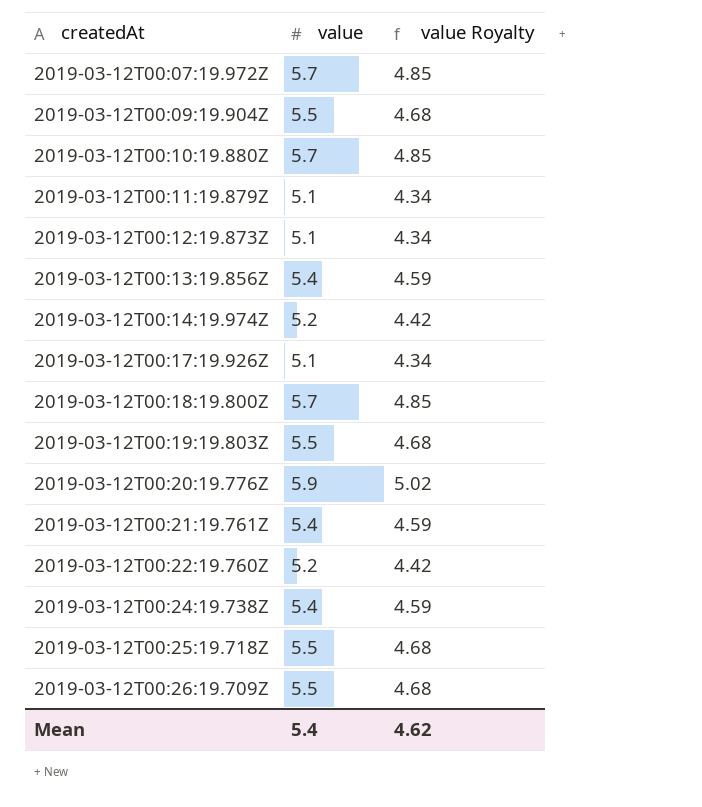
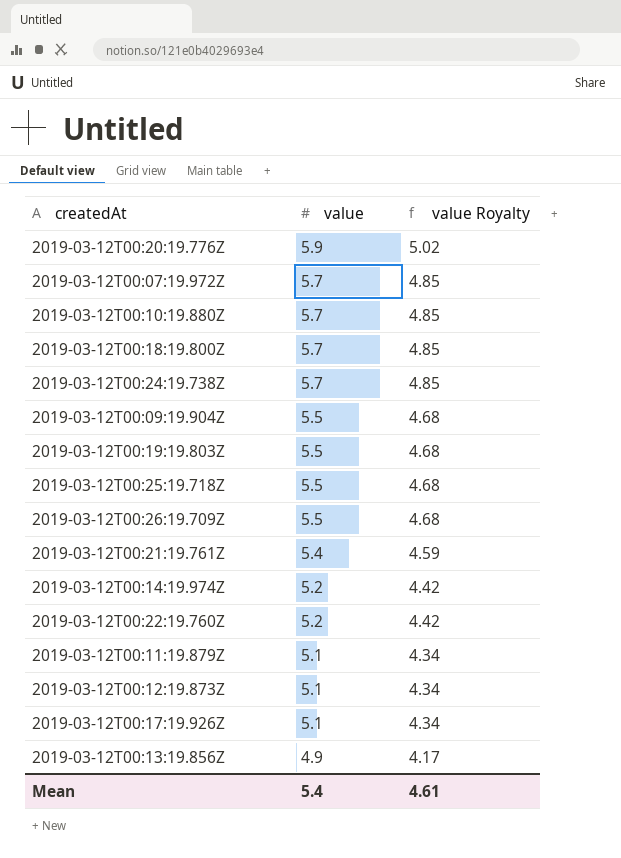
row order: createdAt ascending -> value descending
2019-03-12T00:24:19.738Z | value: 5.4 -> 5.7
2019-03-12T00:24:19.738Z | value Royalty: 4.59 -> 4.85
2019-03-12T00:13:19.856Z | value: 5.4 -> 4.9
2019-03-12T00:13:19.856Z | value Royalty: 4.59 -> 4.17
Mean | value Royalty: 4.62 -> 4.61

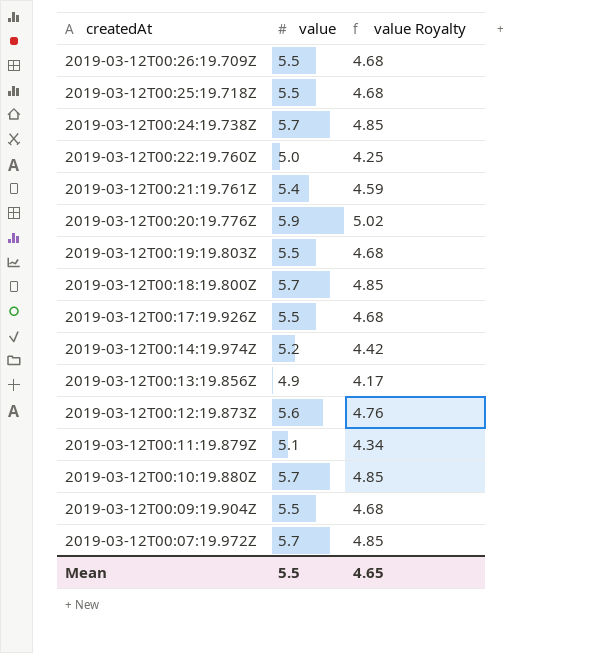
row order: value descending -> createdAt descending
2019-03-12T00:22:19.760Z | value: 5.2 -> 5.0
2019-03-12T00:22:19.760Z | value Royalty: 4.42 -> 4.25
2019-03-12T00:17:19.926Z | value: 5.1 -> 5.5
2019-03-12T00:17:19.926Z | value Royalty: 4.34 -> 4.68
2019-03-12T00:12:19.873Z | value: 5.1 -> 5.6
2019-03-12T00:12:19.873Z | value Royalty: 4.34 -> 4.76
Mean | value: 5.4 -> 5.5
Mean | value Royalty: 4.61 -> 4.65

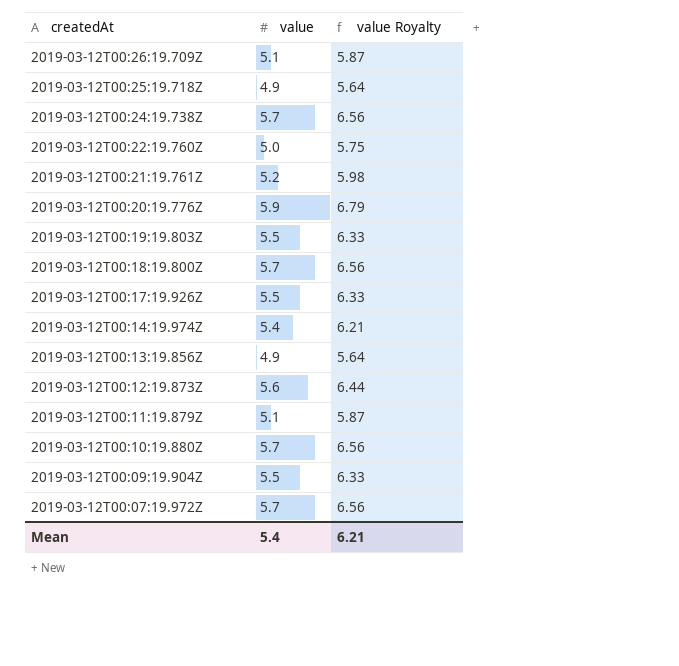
column value Royalty | formula: [value] * 0.85 -> [value] * 1.15
2019-03-12T00:26:19.709Z | value: 5.5 -> 5.1
2019-03-12T00:25:19.718Z | value: 5.5 -> 4.9
2019-03-12T00:21:19.761Z | value: 5.4 -> 5.2
2019-03-12T00:14:19.974Z | value: 5.2 -> 5.4
Mean | value: 5.5 -> 5.4
Mean | value Royalty: 4.65 -> 6.21

